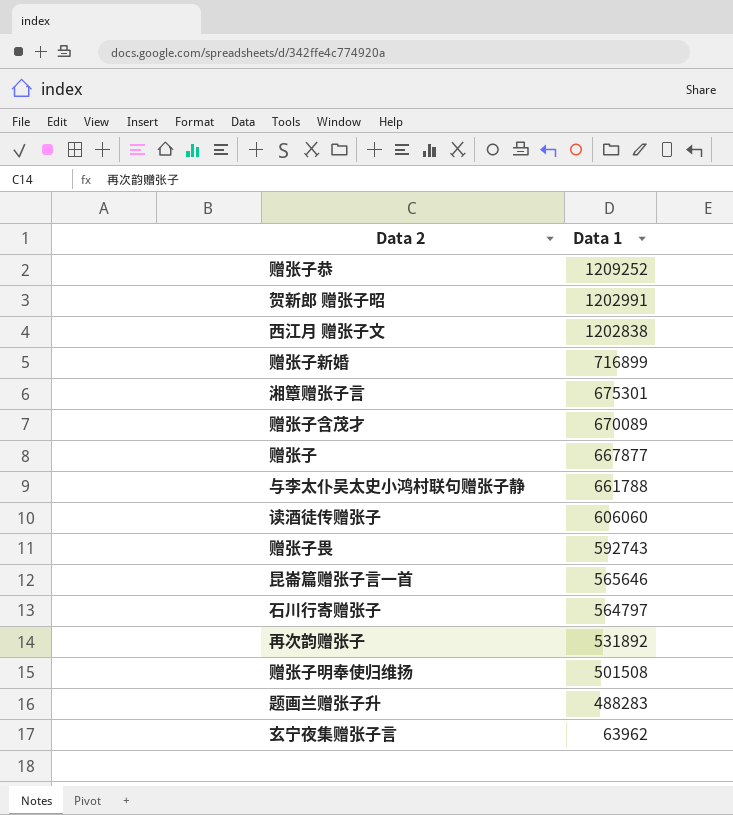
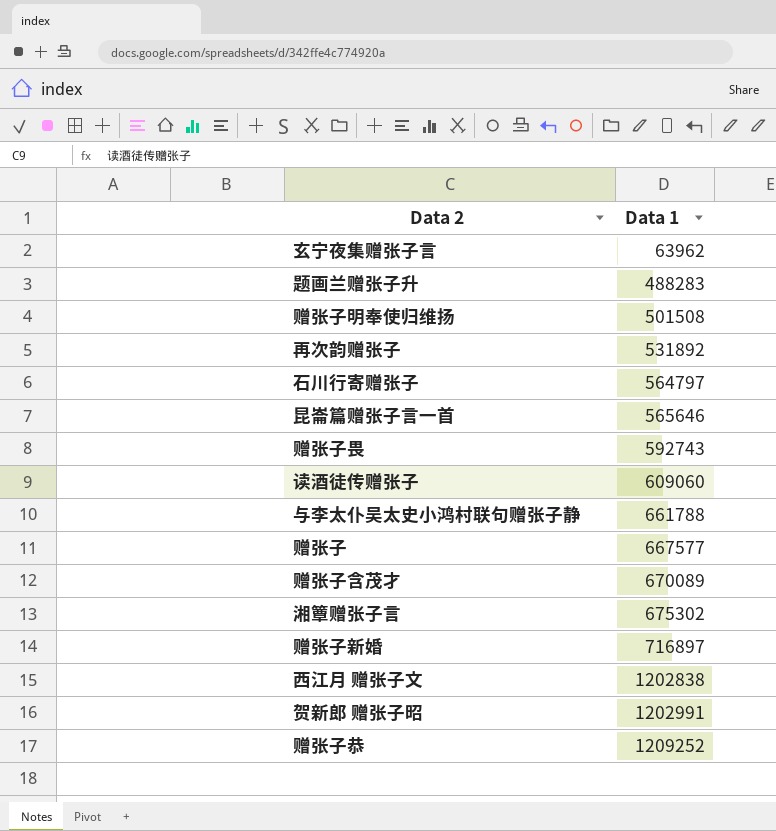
row order: Data 1 descending -> Data 1 ascending
读酒徒传赠张子 | Data 1: 606060 -> 609060
赠张子 | Data 1: 667877 -> 667577
湘簟赠张子言 | Data 1: 675301 -> 675302
赠张子新婚 | Data 1: 716899 -> 716897

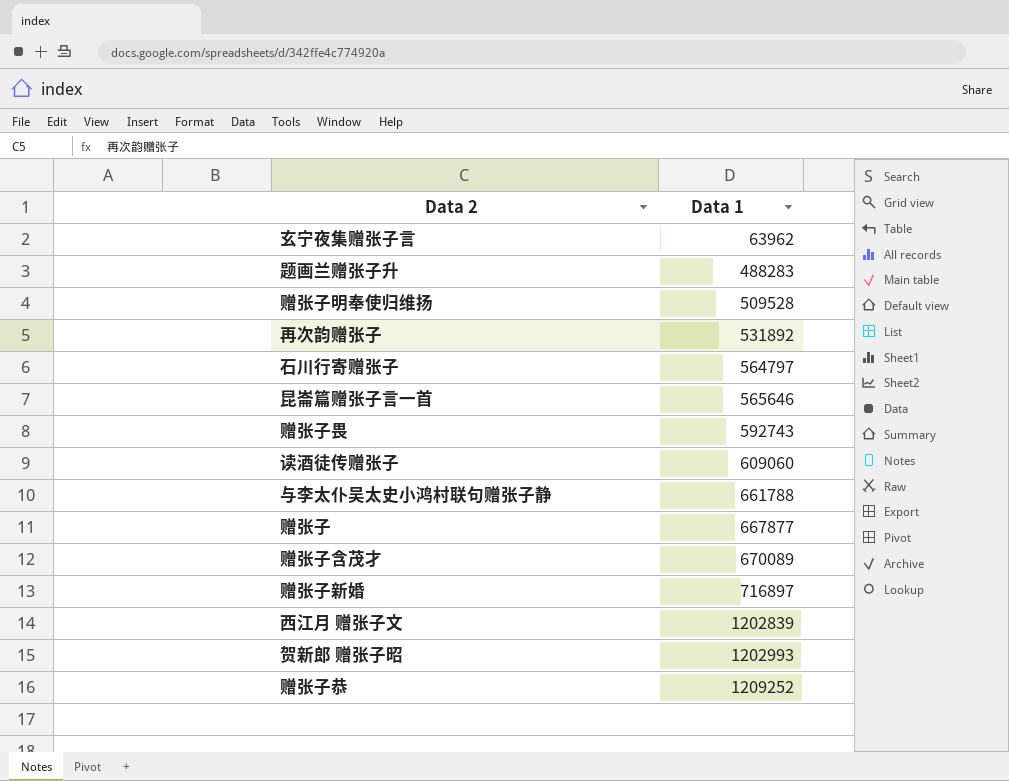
row 湘簟赠张子言: 675302 -> none
赠张子明奉使归维扬 | Data 1: 501508 -> 509528
赠张子 | Data 1: 667577 -> 667877
西江月 赠张子文 | Data 1: 1202838 -> 1202839
贺新郎 赠张子昭 | Data 1: 1202991 -> 1202993

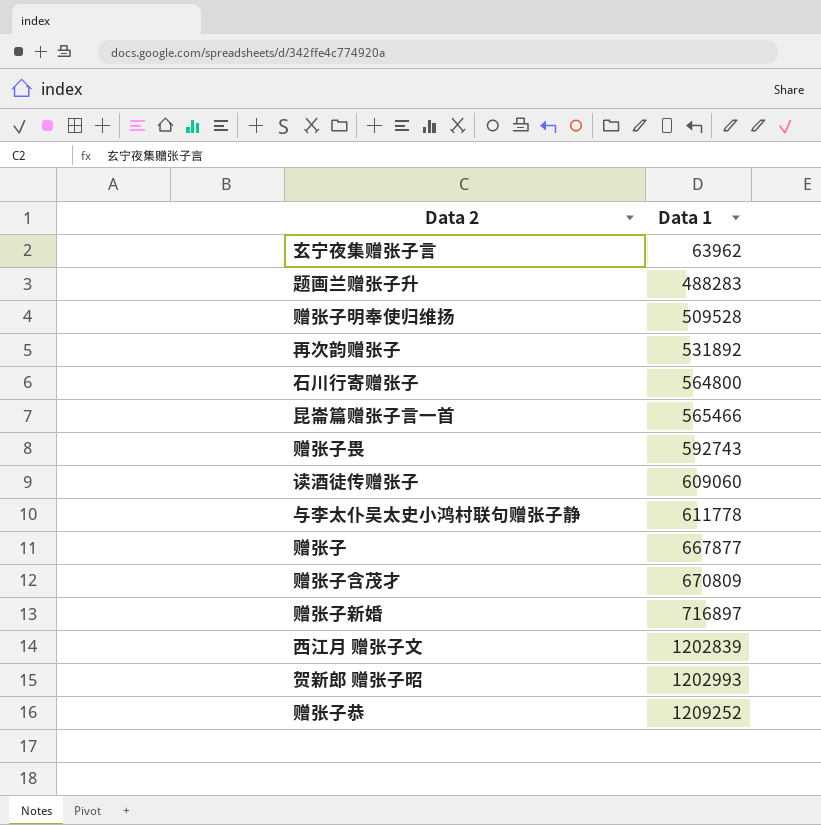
石川行寄赠张子 | Data 1: 564797 -> 564800
昆崙篇赠张子言一首 | Data 1: 565646 -> 565466
与李太仆吴太史小鸿村联句赠张子静 | Data 1: 661788 -> 611778
赠张子含茂才 | Data 1: 670089 -> 670809

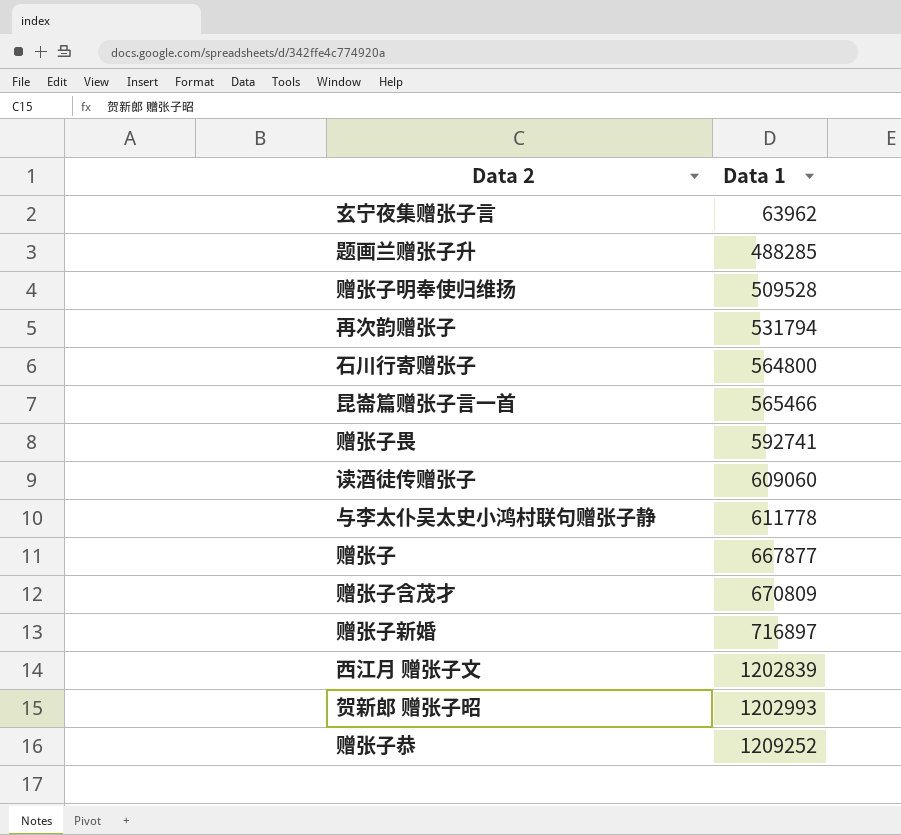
题画兰赠张子升 | Data 1: 488283 -> 488285
再次韵赠张子 | Data 1: 531892 -> 531794
赠张子畏 | Data 1: 592743 -> 592741

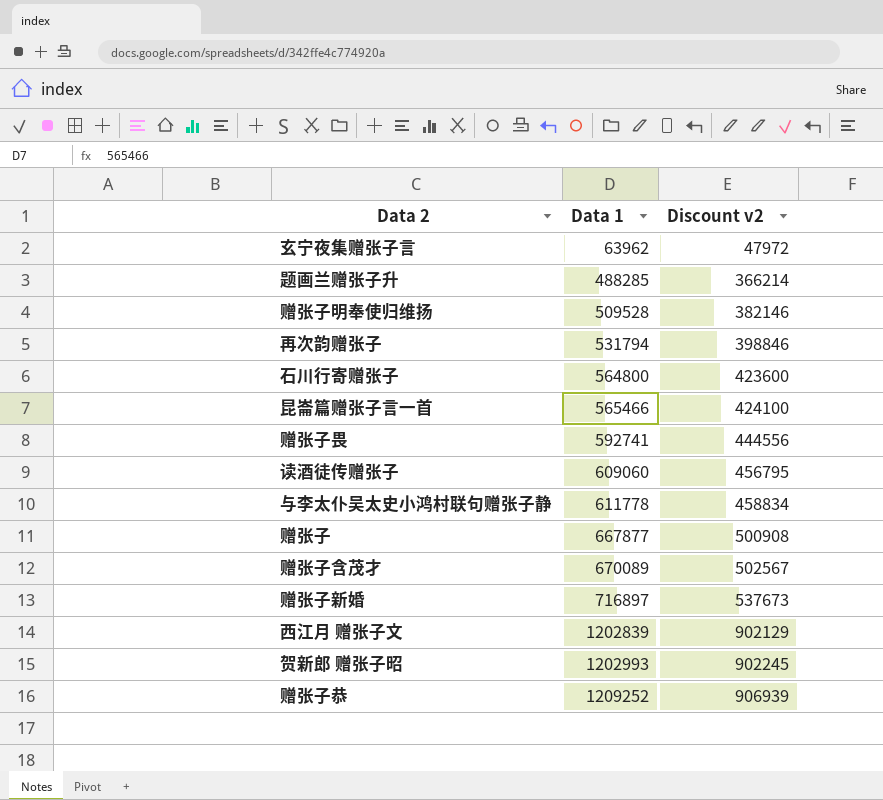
column Discount v2 | formula: none -> [Data 1] * 0.75
赠张子含茂才 | Data 1: 670809 -> 670089

